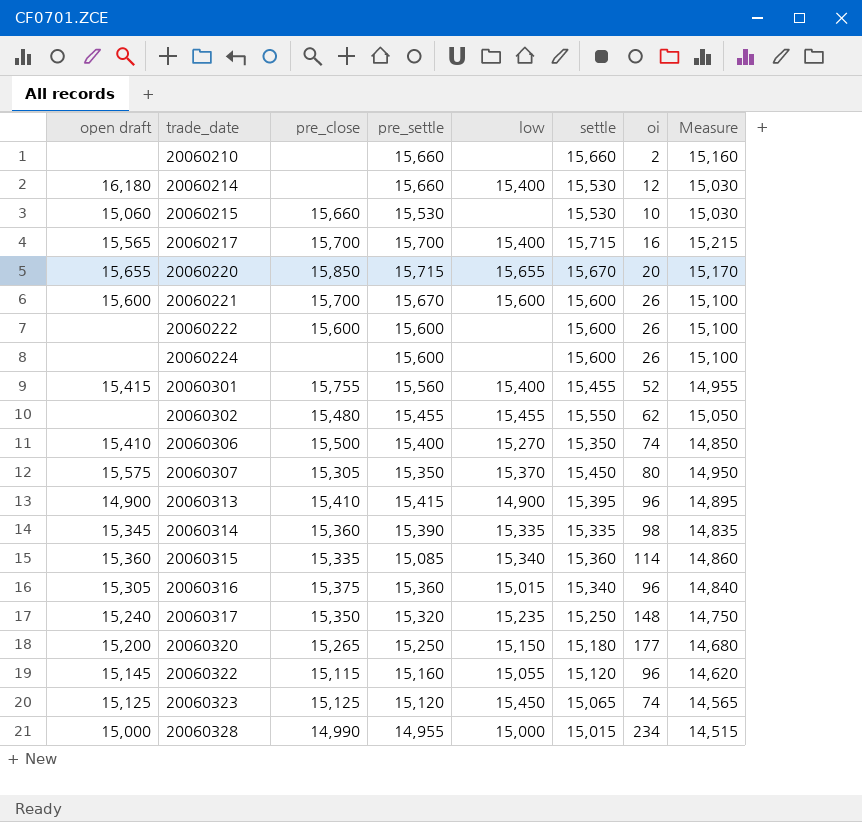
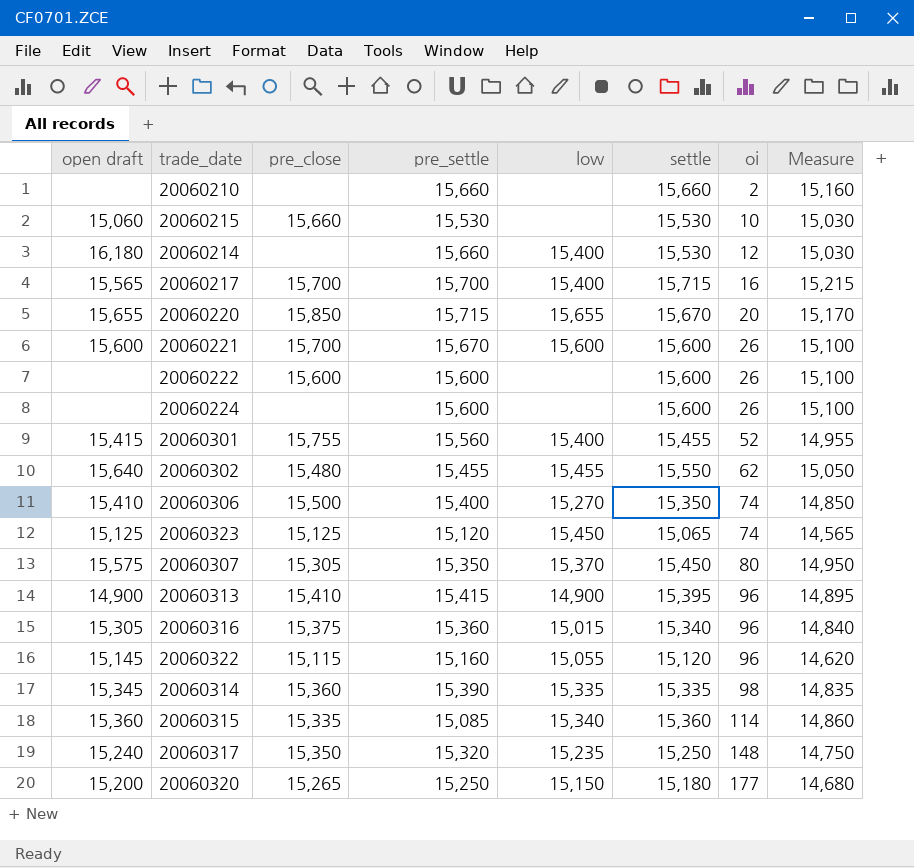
row order: trade_date ascending -> oi ascending
row 20060328: 15,000 | 14,990 | 14,955 | 15,000 | 15,015 | 234 | 14,515 -> none
20060302 | open draft: none -> 15,640

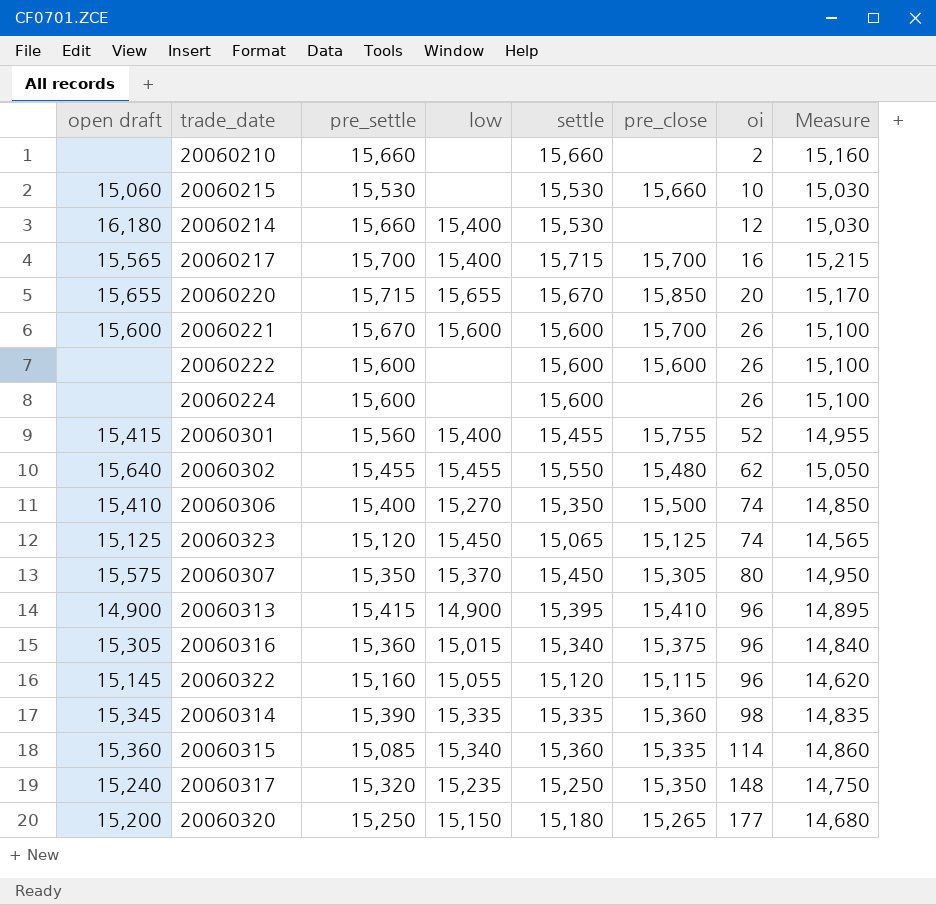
column pre_close | position: 3 -> 6

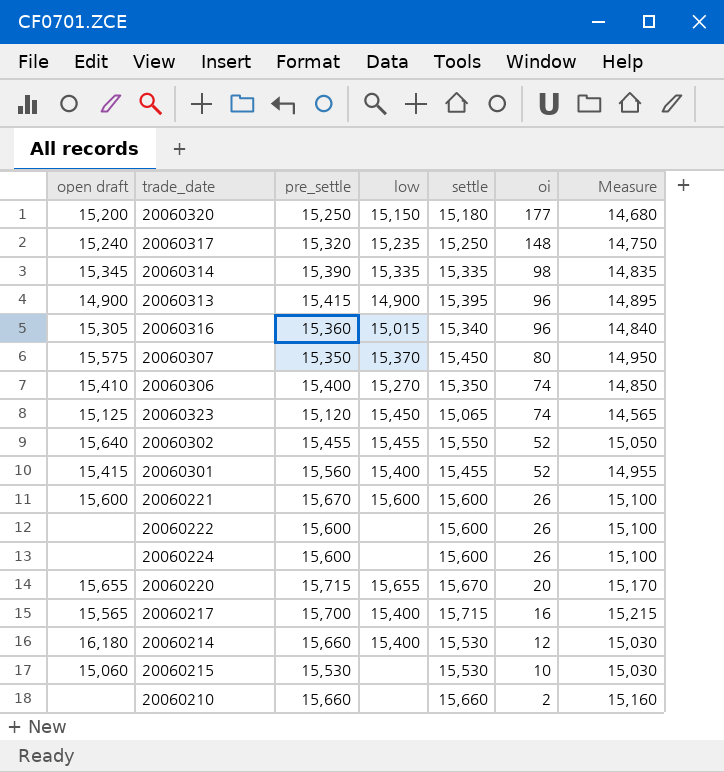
row order: oi ascending -> oi descending
column pre_close | position: 6 -> none
row 20060322: 15,145 | 15,160 | 15,055 | 15,120 | 15,115 | 96 | 14,620 -> none
row 20060315: 15,360 | 15,085 | 15,340 | 15,360 | 15,335 | 114 | 14,860 -> none
20060302 | oi: 62 -> 52

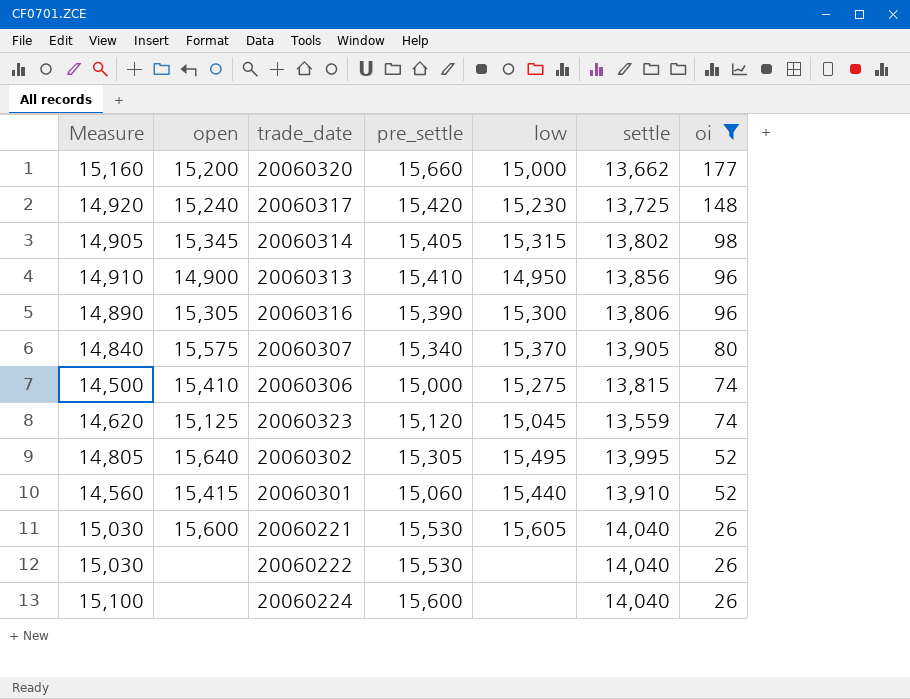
filter: none -> oi >= 26
column Measure | formula: [settle] - 500 -> [pre_settle] - 500
column Measure | position: 7 -> 1
column name: open draft -> open
20060320 | pre_settle: 15,250 -> 15,660
20060320 | low: 15,150 -> 15,000
20060320 | settle: 15,180 -> 13,662
20060317 | pre_settle: 15,320 -> 15,420
20060317 | low: 15,235 -> 15,230
20060317 | settle: 15,250 -> 13,725
20060314 | pre_settle: 15,390 -> 15,405
20060314 | low: 15,335 -> 15,315
20060314 | settle: 15,335 -> 13,802
20060313 | pre_settle: 15,415 -> 15,410
20060313 | low: 14,900 -> 14,950
20060313 | settle: 15,395 -> 13,856
20060316 | pre_settle: 15,360 -> 15,390
20060316 | low: 15,015 -> 15,300
20060316 | settle: 15,340 -> 13,806
20060307 | pre_settle: 15,350 -> 15,340
20060307 | settle: 15,450 -> 13,905
20060306 | pre_settle: 15,400 -> 15,000
20060306 | low: 15,270 -> 15,275
20060306 | settle: 15,350 -> 13,815
20060323 | low: 15,450 -> 15,045
20060323 | settle: 15,065 -> 13,559
20060302 | pre_settle: 15,455 -> 15,305
20060302 | low: 15,455 -> 15,495
20060302 | settle: 15,550 -> 13,995
20060301 | pre_settle: 15,560 -> 15,060
20060301 | low: 15,400 -> 15,440
20060301 | settle: 15,455 -> 13,910
20060221 | pre_settle: 15,670 -> 15,530
20060221 | low: 15,600 -> 15,605
20060221 | settle: 15,600 -> 14,040
20060222 | pre_settle: 15,600 -> 15,530
20060222 | settle: 15,600 -> 14,040
20060224 | settle: 15,600 -> 14,040

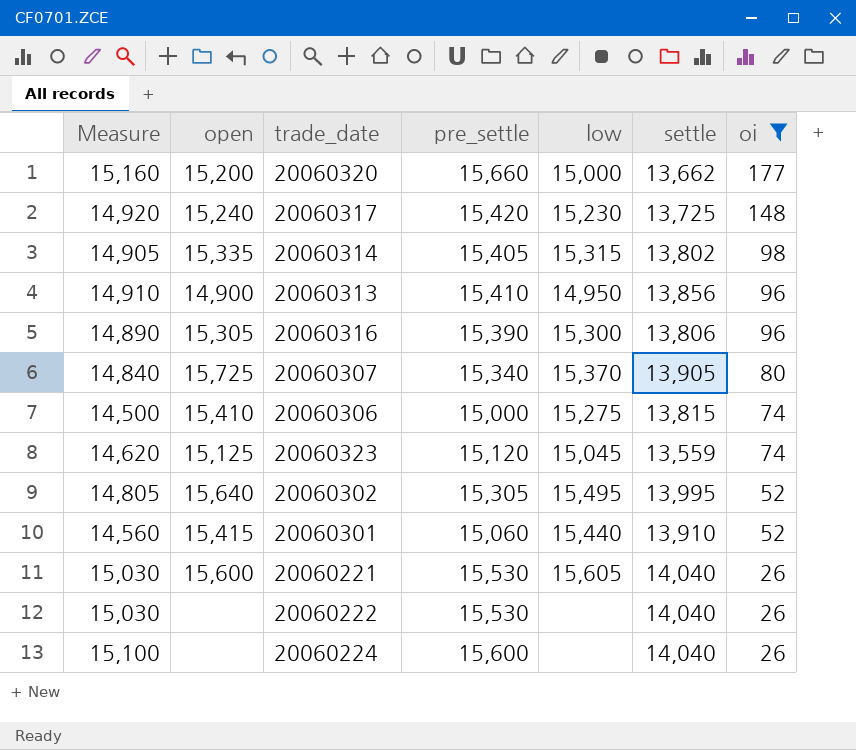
20060314 | open: 15,345 -> 15,335
20060307 | open: 15,575 -> 15,725

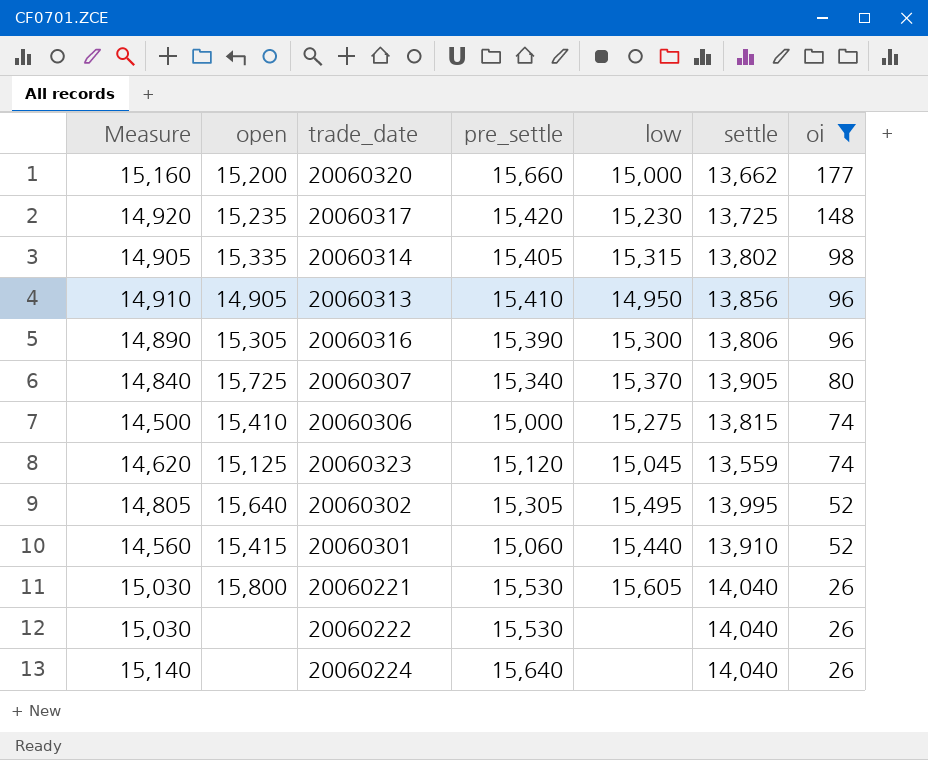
20060317 | open: 15,240 -> 15,235
20060313 | open: 14,900 -> 14,905
20060221 | open: 15,600 -> 15,800
20060224 | Measure: 15,100 -> 15,140
20060224 | pre_settle: 15,600 -> 15,640

